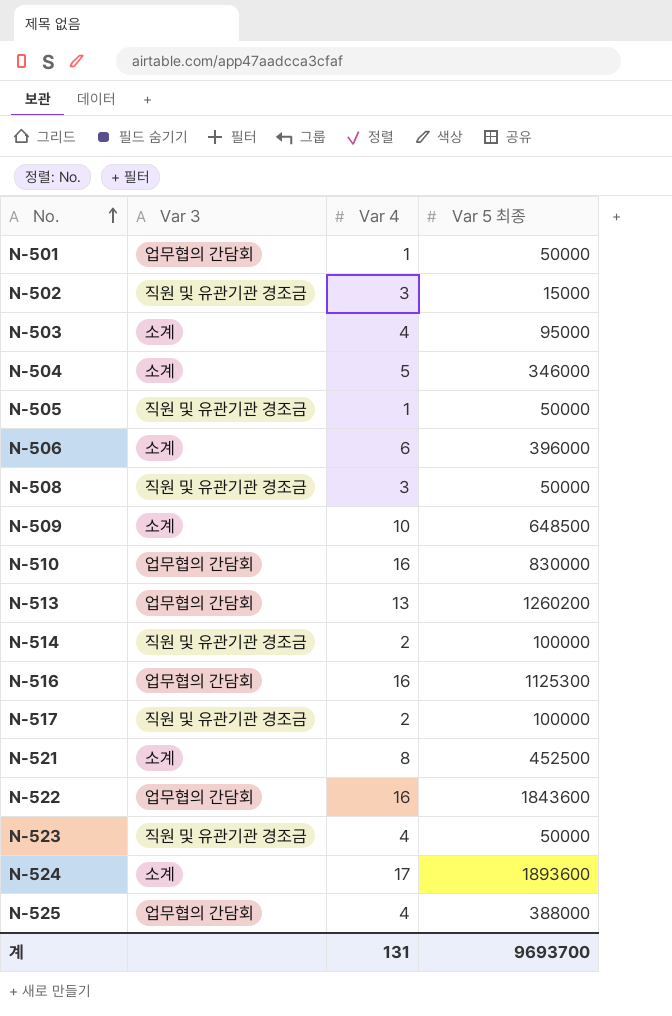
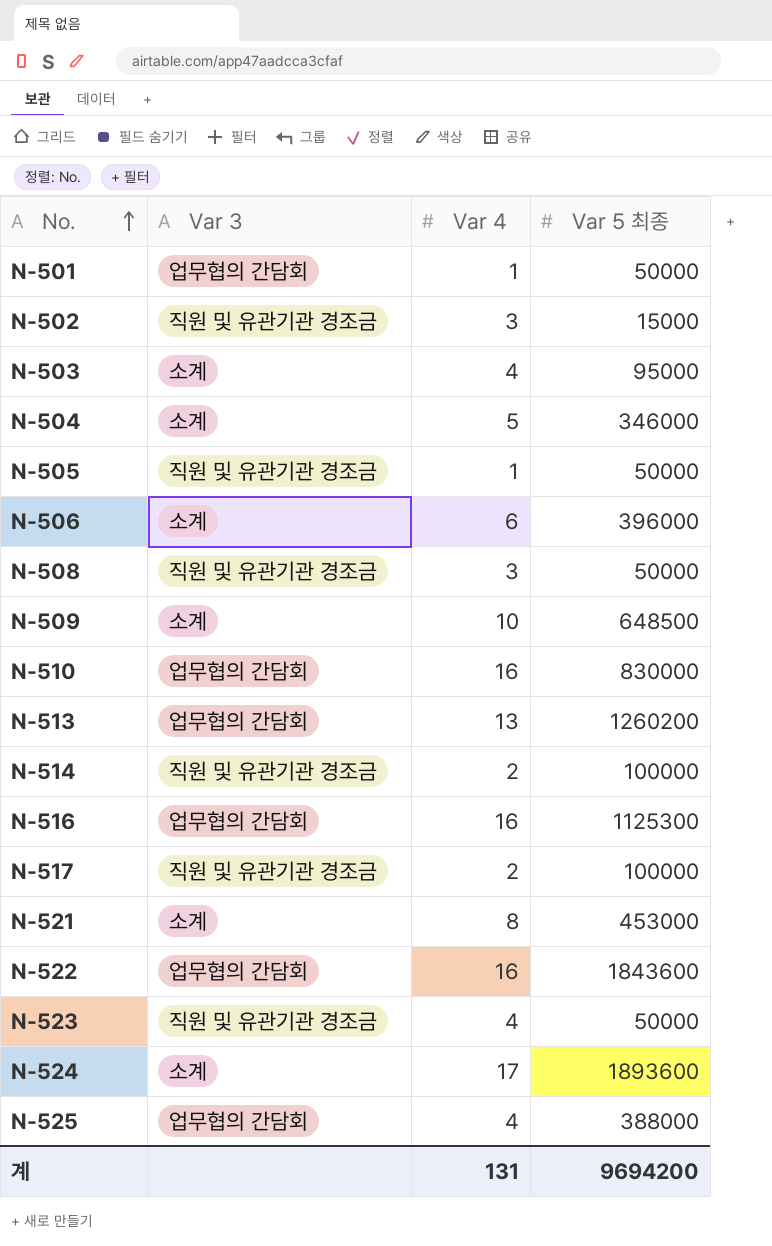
N-521 | Var 5 최종: 452500 -> 453000
계 | Var 5 최종: 9693700 -> 9694200

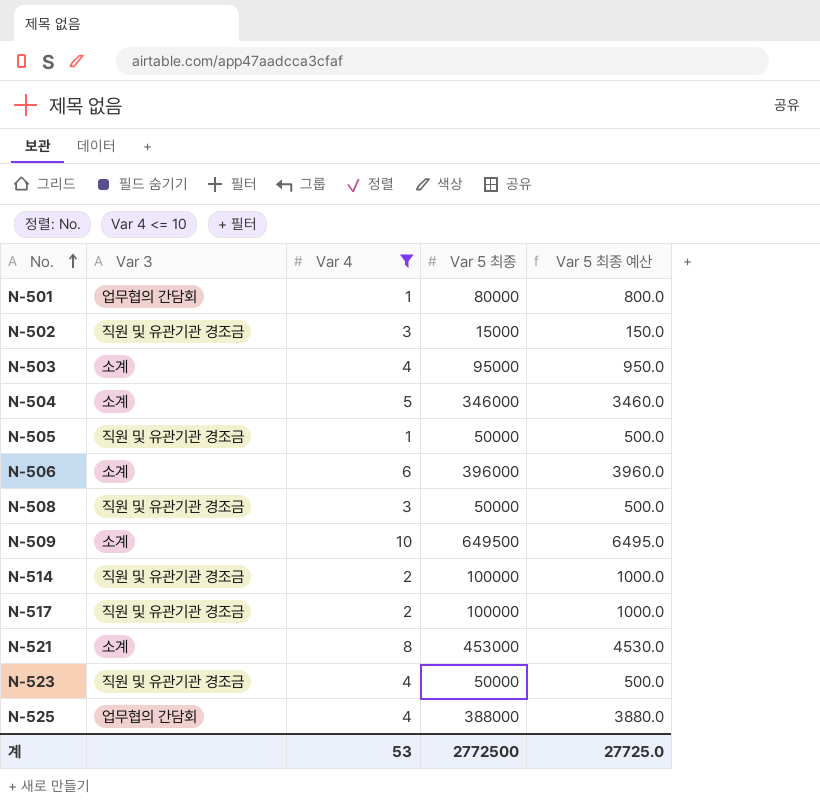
filter: none -> Var 4 <= 10
column Var 5 최종 예산 | formula: none -> [Var 5 최종] * 0.01
N-501 | Var 5 최종: 50000 -> 80000
N-509 | Var 5 최종: 648500 -> 649500
계 | Var 4: 131 -> 53
계 | Var 5 최종: 9694200 -> 2772500

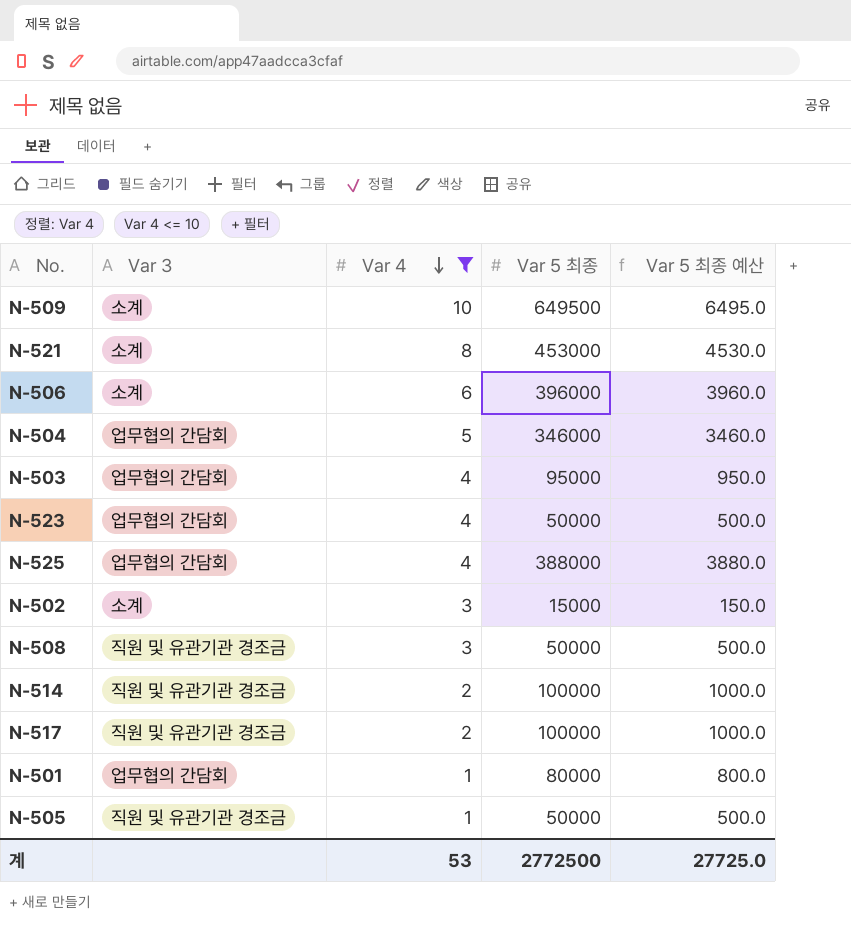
row order: No. ascending -> Var 4 descending
N-504 | Var 3: 소계 -> 업무협의 간담회
N-503 | Var 3: 소계 -> 업무협의 간담회
N-523 | Var 3: 직원 및 유관기관 경조금 -> 업무협의 간담회
N-502 | Var 3: 직원 및 유관기관 경조금 -> 소계

